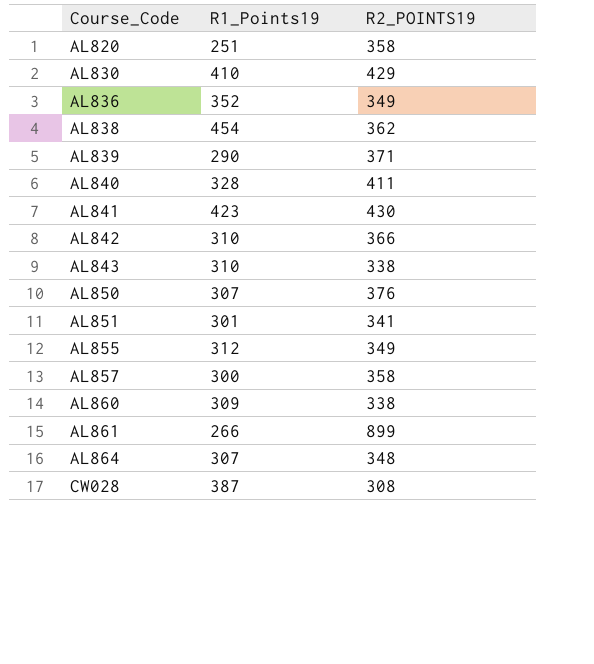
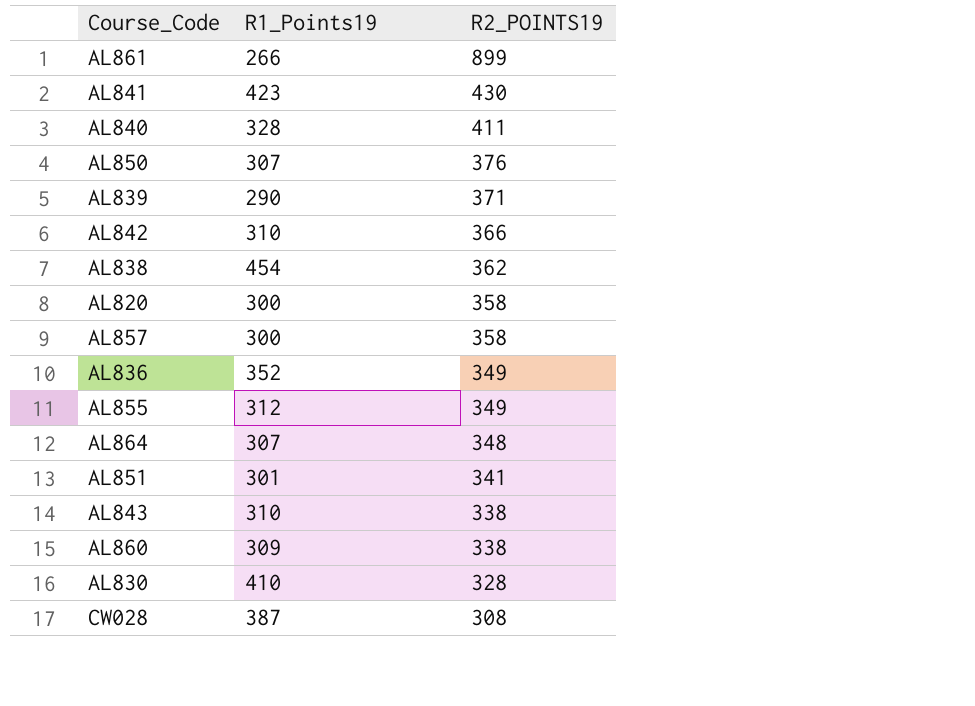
row order: Course_Code ascending -> R2_POINTS19 descending
AL820 | R1_Points19: 251 -> 300
AL830 | R2_POINTS19: 429 -> 328

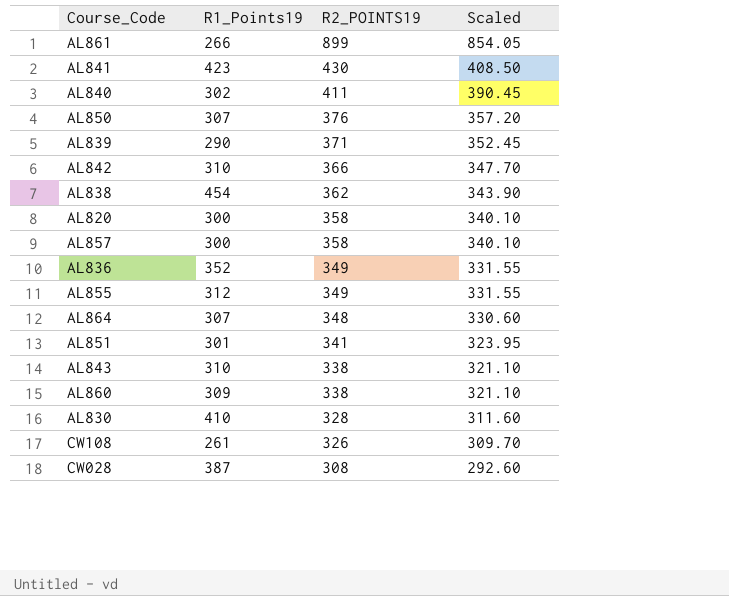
column Scaled | formula: none -> [R2_POINTS19] * 0.95
AL840 | R1_Points19: 328 -> 302
row CW108: none -> 261 | 326 | 309.70

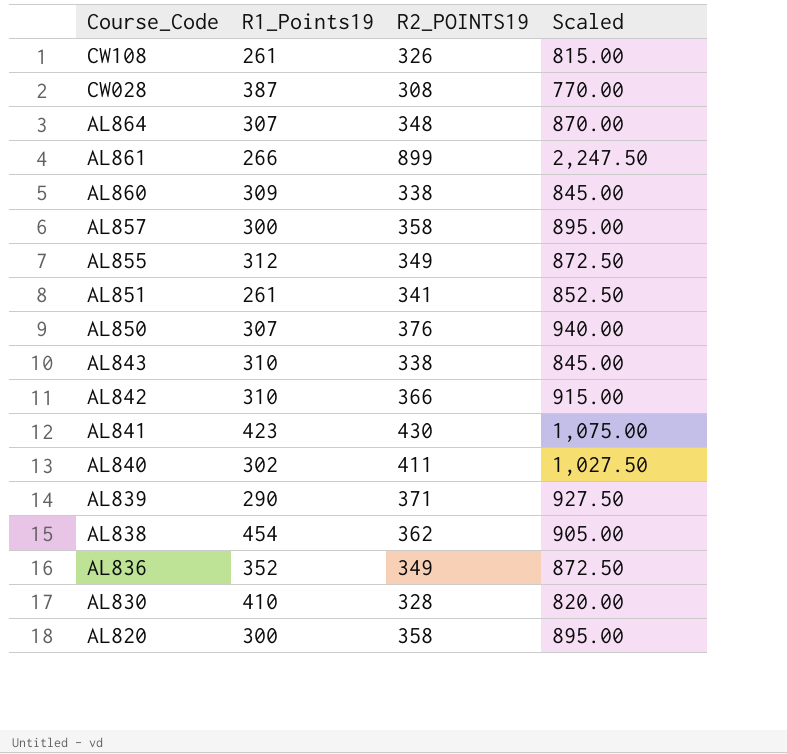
row order: R2_POINTS19 descending -> Course_Code descending
column Scaled | formula: [R2_POINTS19] * 0.95 -> [R2_POINTS19] * 2.5
AL851 | R1_Points19: 301 -> 261

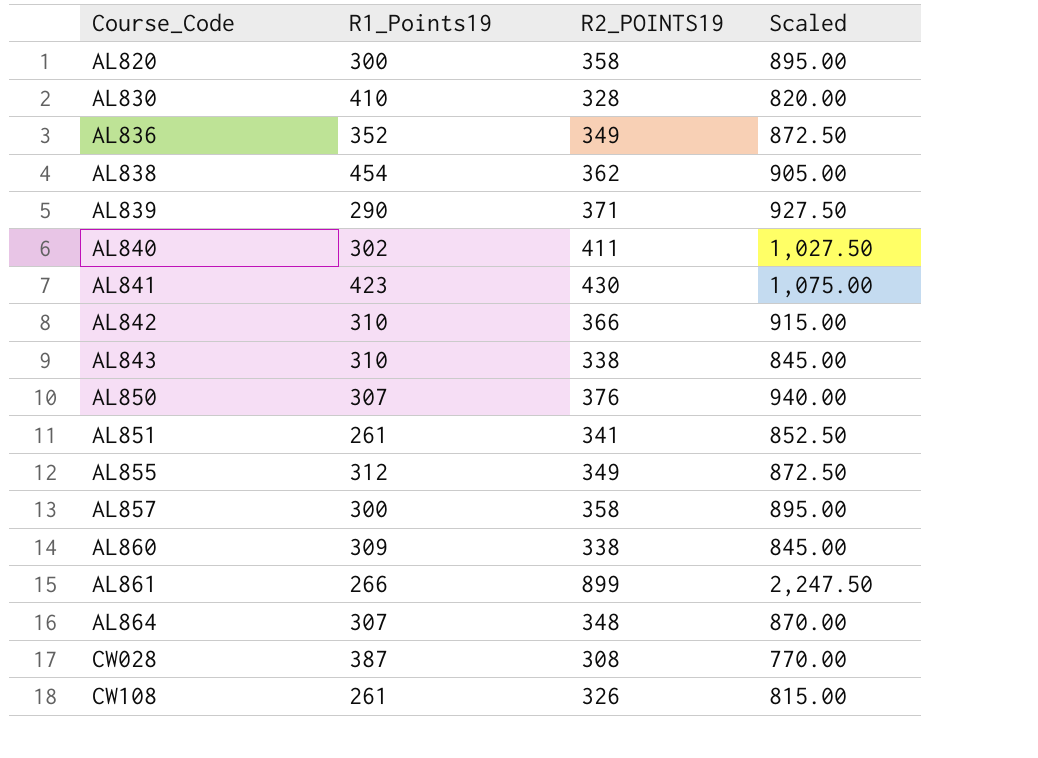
row order: Course_Code descending -> Course_Code ascending

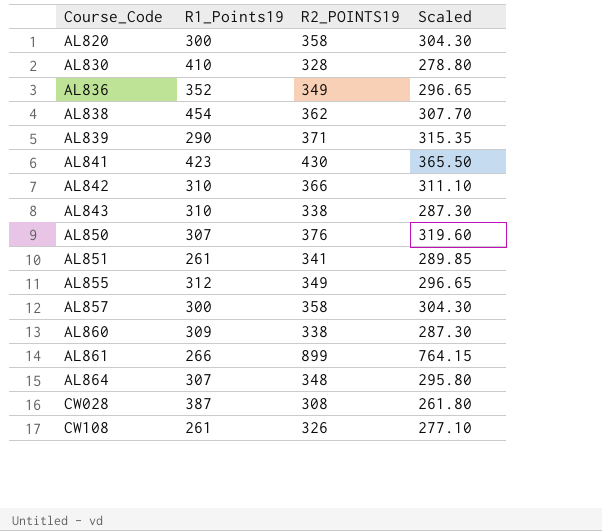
column Scaled | formula: [R2_POINTS19] * 2.5 -> [R2_POINTS19] * 0.85
row AL840: 302 | 411 | 1,027.50 -> none

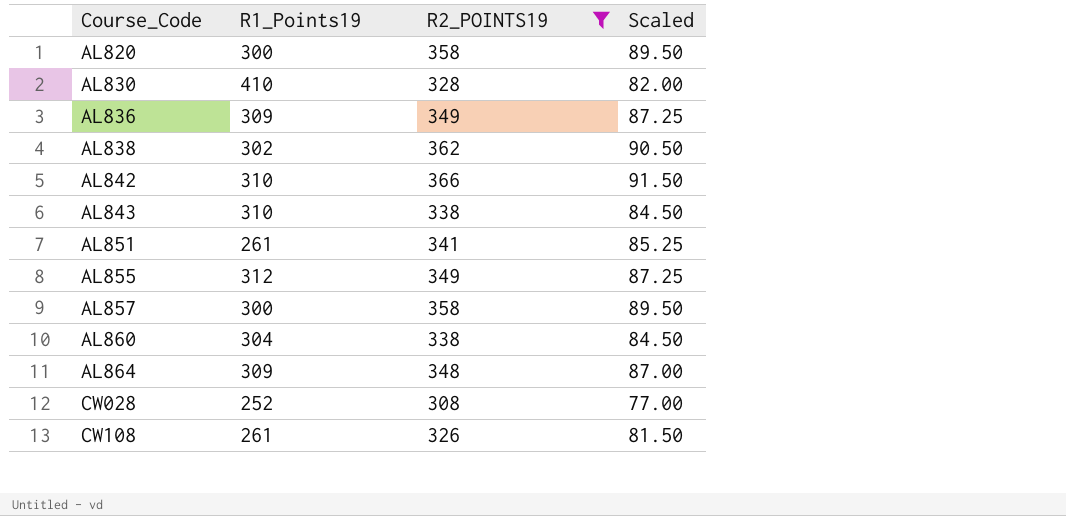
filter: none -> R2_POINTS19 <= 366
column Scaled | formula: [R2_POINTS19] * 0.85 -> [R2_POINTS19] * 0.25
AL836 | R1_Points19: 352 -> 309
AL838 | R1_Points19: 454 -> 302
AL860 | R1_Points19: 309 -> 304
AL864 | R1_Points19: 307 -> 309
CW028 | R1_Points19: 387 -> 252

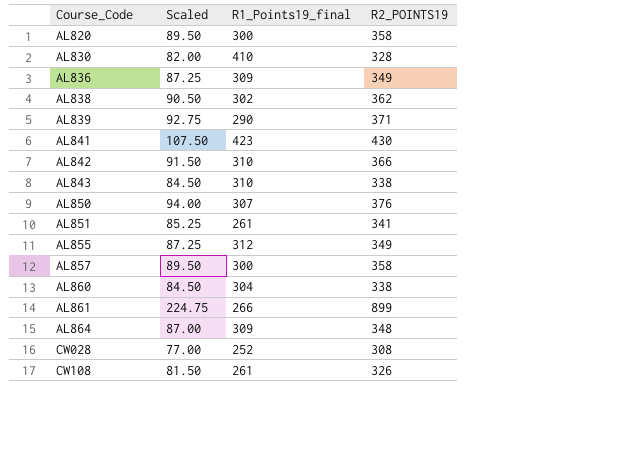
filter: R2_POINTS19 <= 366 -> none
column Scaled | position: 4 -> 2
column name: R1_Points19 -> R1_Points19_final

